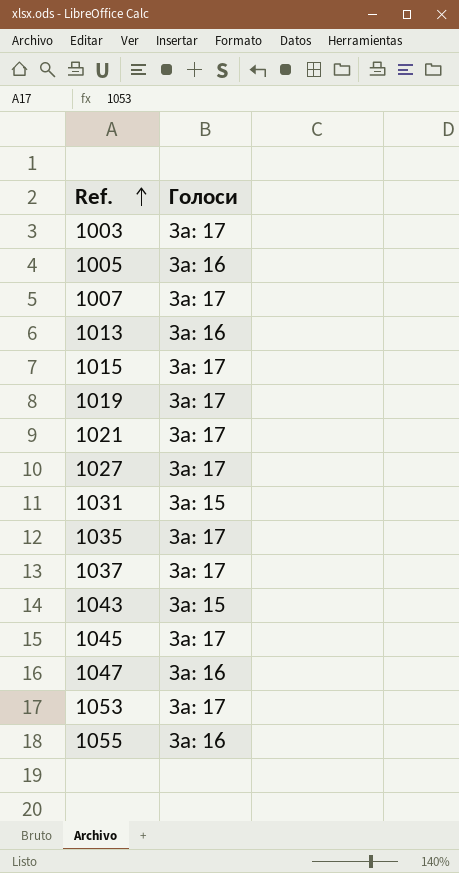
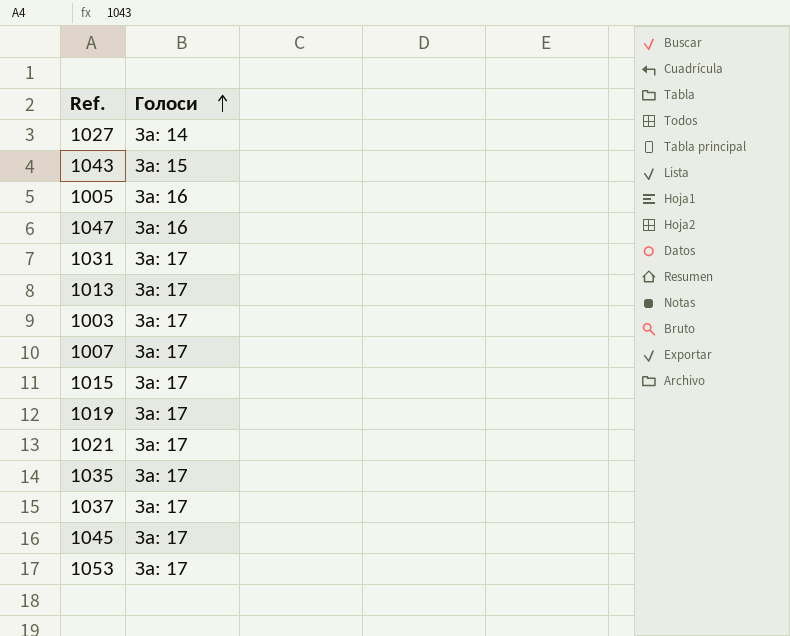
row order: Ref. ascending -> Голоси ascending
row 1055: За: 16 -> none
1027 | Голоси: За: 17 -> За: 14
1031 | Голоси: За: 15 -> За: 17
1013 | Голоси: За: 16 -> За: 17

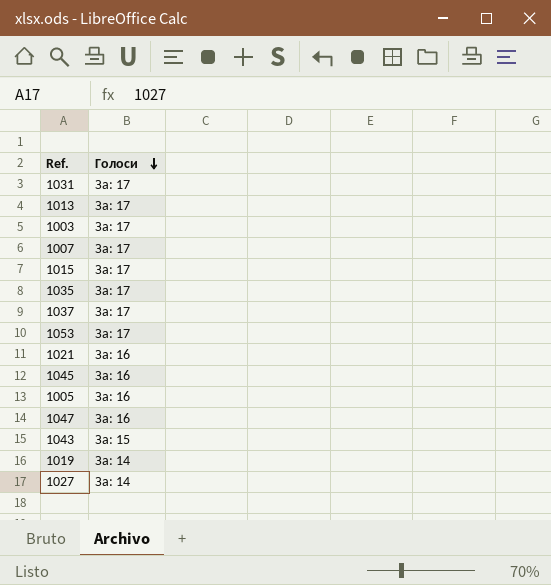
row order: Голоси ascending -> Голоси descending
1021 | Голоси: За: 17 -> За: 16
1045 | Голоси: За: 17 -> За: 16
1019 | Голоси: За: 17 -> За: 14

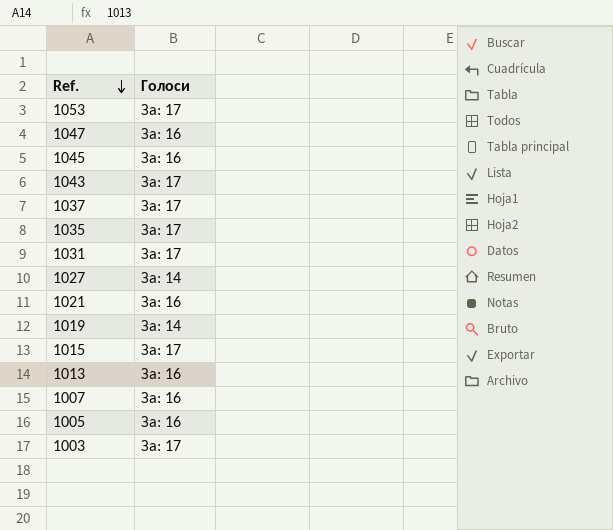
row order: Голоси descending -> Ref. descending
1043 | Голоси: За: 15 -> За: 17
1013 | Голоси: За: 17 -> За: 16
1007 | Голоси: За: 17 -> За: 16

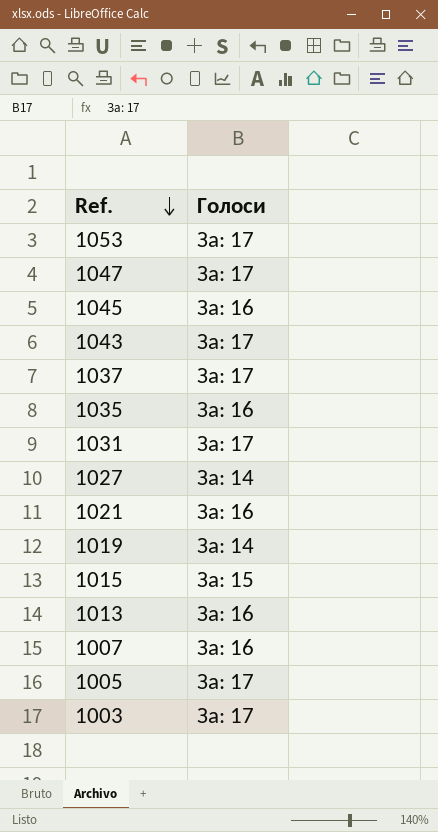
1047 | Голоси: За: 16 -> За: 17
1035 | Голоси: За: 17 -> За: 16
1015 | Голоси: За: 17 -> За: 15
1005 | Голоси: За: 16 -> За: 17

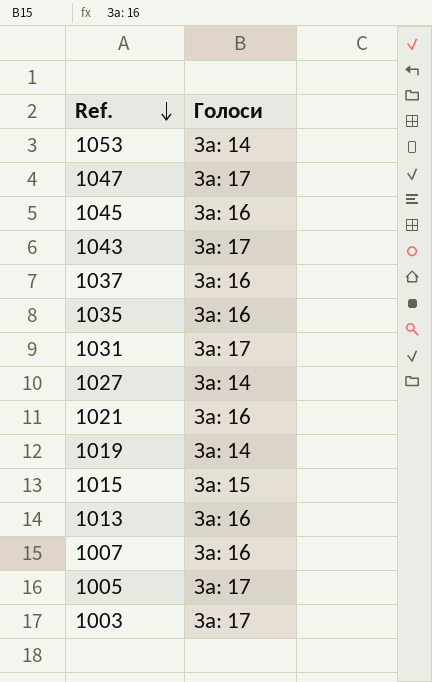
1053 | Голоси: За: 17 -> За: 14
1037 | Голоси: За: 17 -> За: 16

